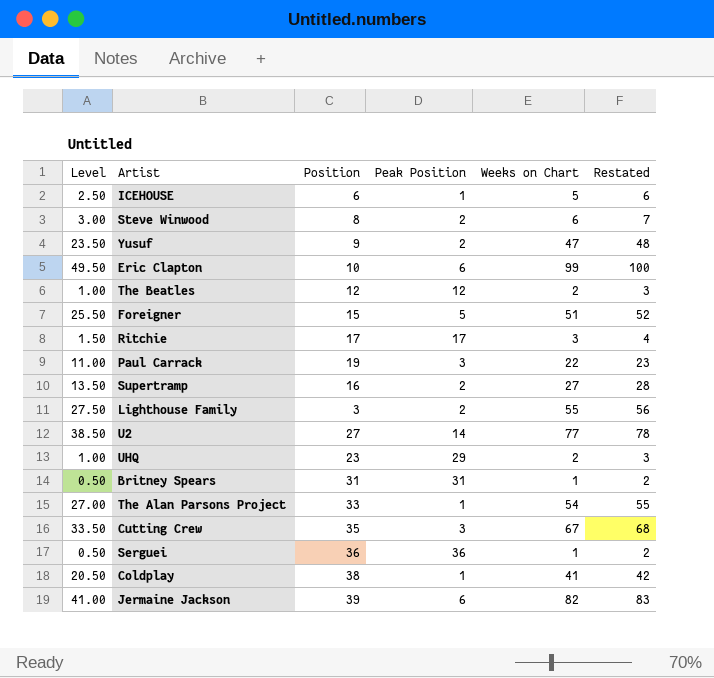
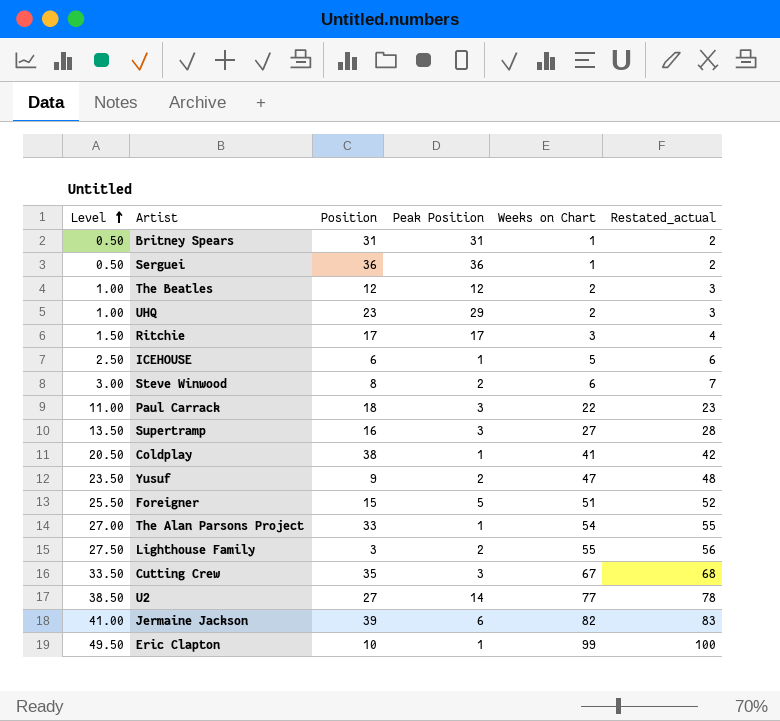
row order: none -> Level ascending
column name: Restated -> Restated_actual
Paul Carrack | Position: 19 -> 18
Supertramp | Peak Position: 2 -> 3
Eric Clapton | Peak Position: 6 -> 1

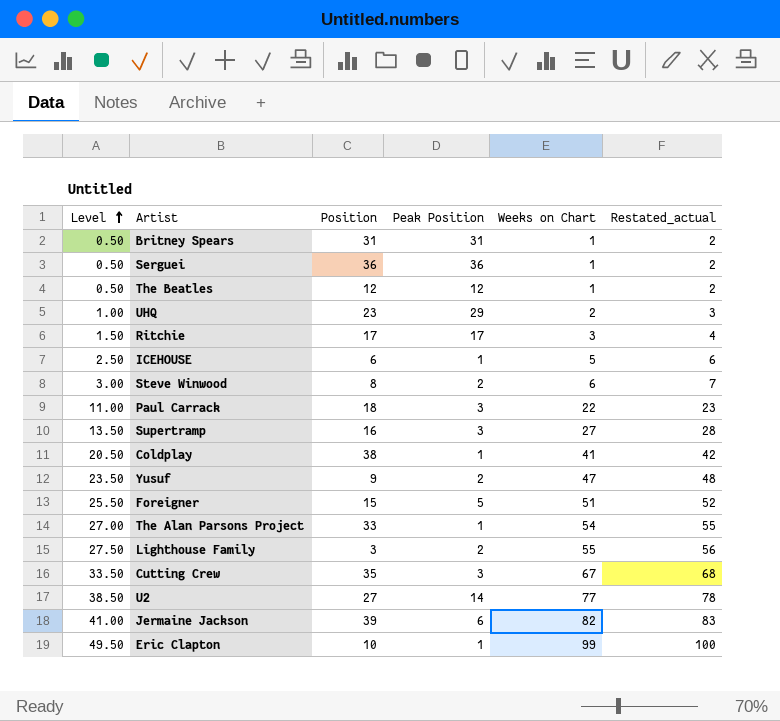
The Beatles | Level: 1.00 -> 0.50
The Beatles | Weeks on Chart: 2 -> 1
The Beatles | Restated_actual: 3 -> 2

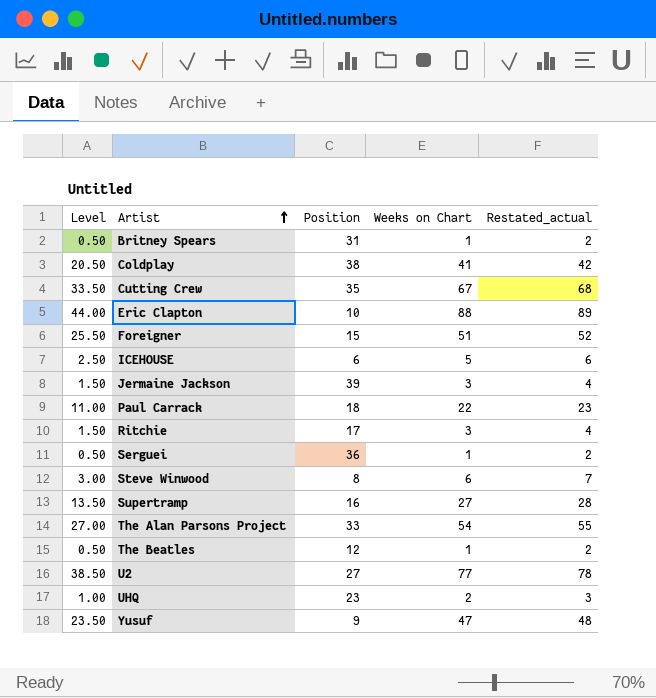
row order: Level ascending -> Artist ascending
column Peak Position | position: 4 -> none
row Lighthouse Family: 27.50 | 3 | 2 | 55 | 56 -> none
Eric Clapton | Level: 49.50 -> 44.00
Eric Clapton | Weeks on Chart: 99 -> 88
Eric Clapton | Restated_actual: 100 -> 89
Jermaine Jackson | Level: 41.00 -> 1.50
Jermaine Jackson | Weeks on Chart: 82 -> 3
Jermaine Jackson | Restated_actual: 83 -> 4

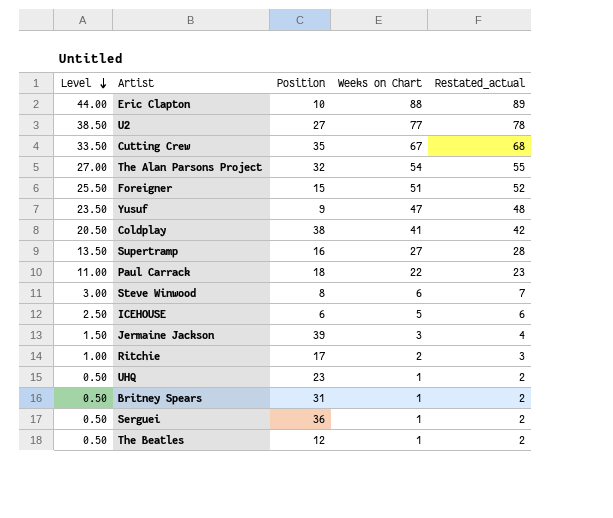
row order: Artist ascending -> Level descending
The Alan Parsons Project | Position: 33 -> 32
Ritchie | Level: 1.50 -> 1.00
Ritchie | Weeks on Chart: 3 -> 2
Ritchie | Restated_actual: 4 -> 3
UHQ | Level: 1.00 -> 0.50
UHQ | Weeks on Chart: 2 -> 1
UHQ | Restated_actual: 3 -> 2

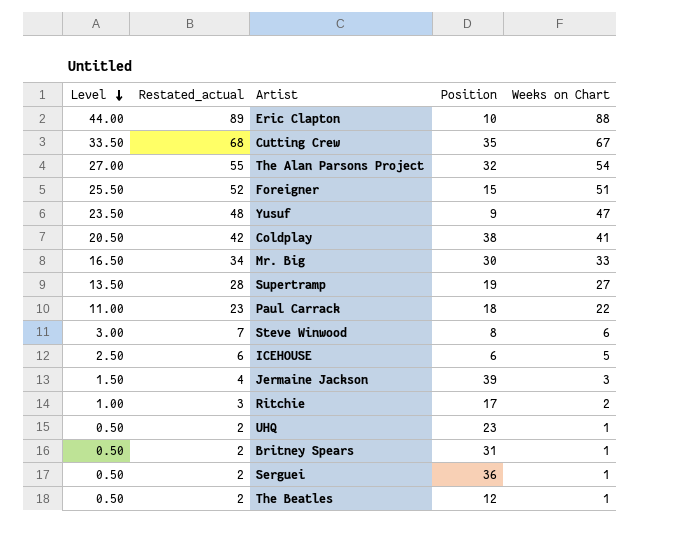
column Restated_actual | position: 5 -> 2
row U2: 38.50 | 27 | 77 | 78 -> none
row Mr. Big: none -> 16.50 | 34 | 30 | 33
Supertramp | Position: 16 -> 19

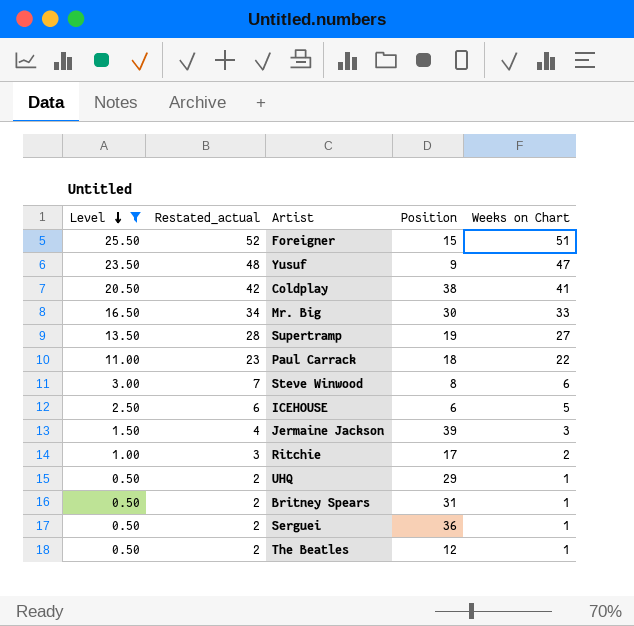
filter: none -> Level <= 25.50
UHQ | Position: 23 -> 29

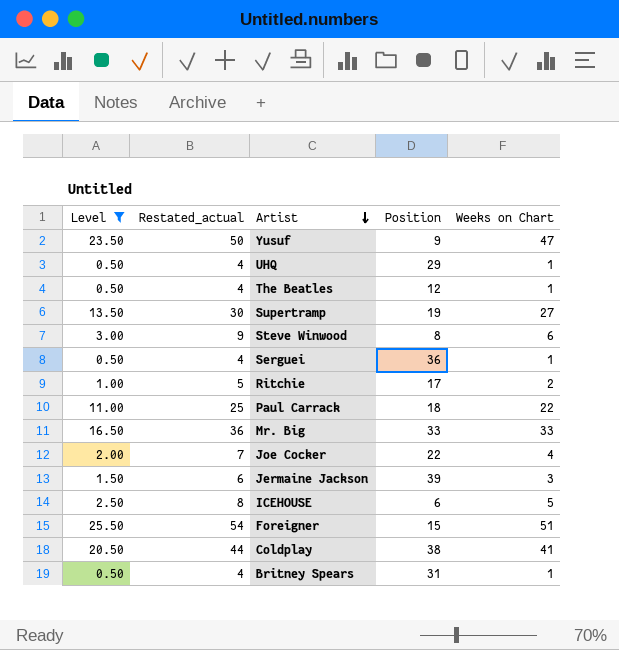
row order: Level descending -> Artist descending
column Restated_actual | formula: [Weeks on Chart] + 1 -> [Weeks on Chart] + 3
Mr. Big | Position: 30 -> 33
row Joe Cocker: none -> 2.00 | 7 | 22 | 4

